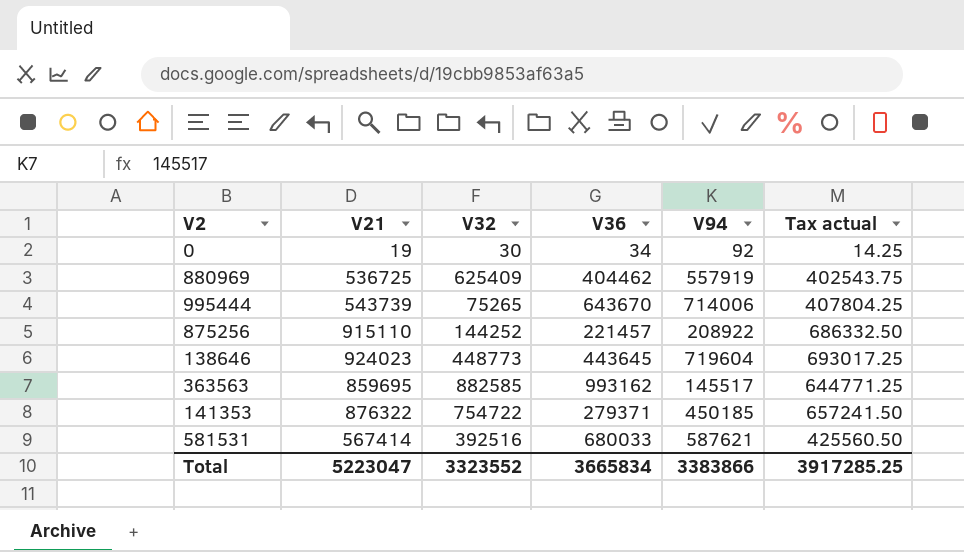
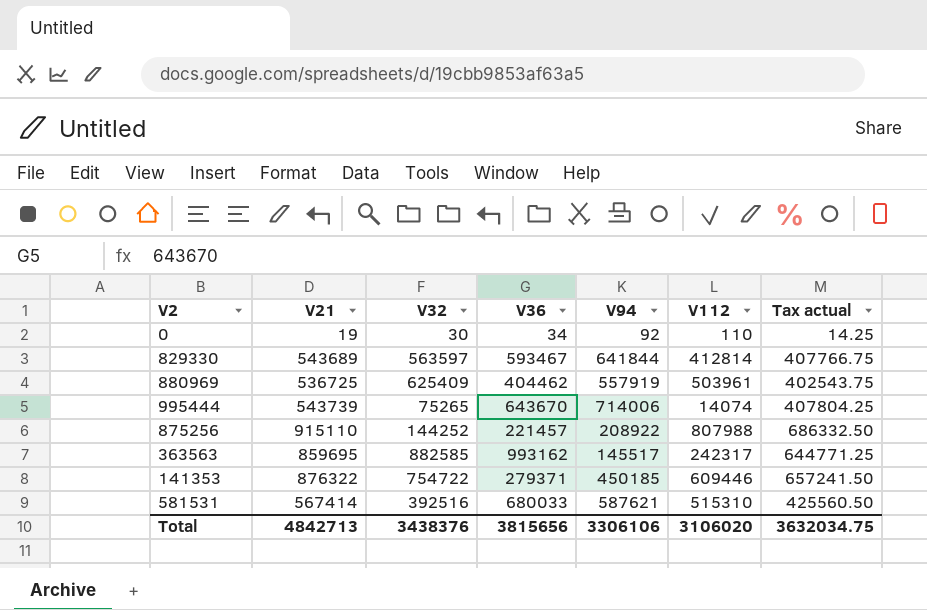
column V112 | position: none -> 6
row 138646: 924023 | 448773 | 443645 | 719604 | 693017.25 -> none
row 829330: none -> 543689 | 563597 | 593467 | 641844 | 412814 | 407766.75
Total | V21: 5223047 -> 4842713
Total | V32: 3323552 -> 3438376
Total | V36: 3665834 -> 3815656
Total | V94: 3383866 -> 3306106
Total | Tax actual: 3917285.25 -> 3632034.75

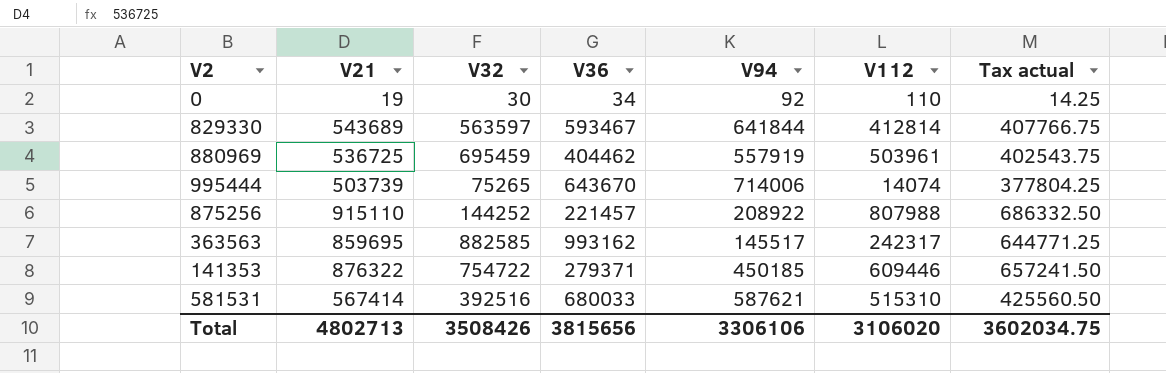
880969 | V32: 625409 -> 695459
995444 | V21: 543739 -> 503739
995444 | Tax actual: 407804.25 -> 377804.25
Total | V21: 4842713 -> 4802713
Total | V32: 3438376 -> 3508426
Total | Tax actual: 3632034.75 -> 3602034.75

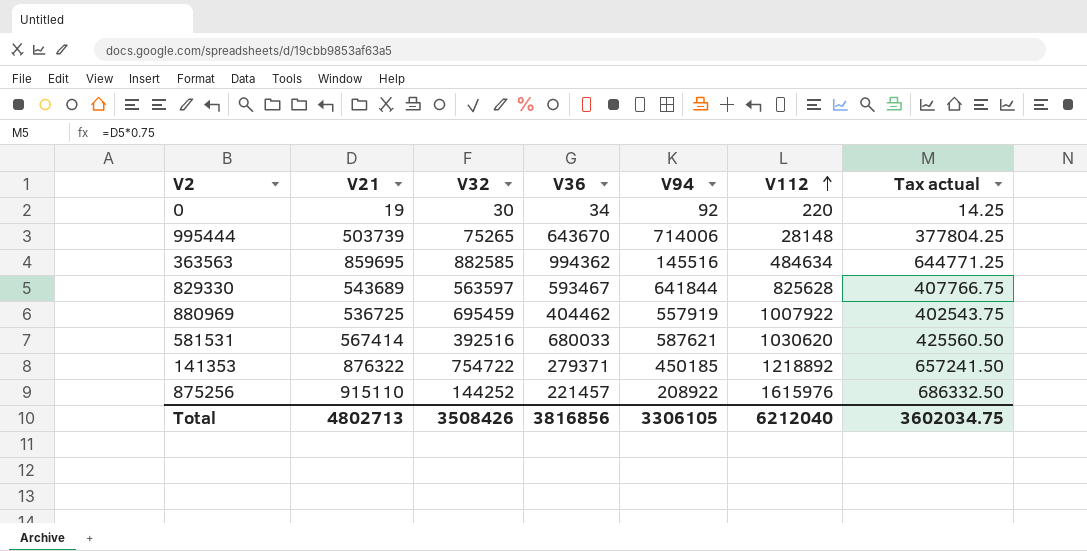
row order: none -> V112 ascending
0 | V112: 110 -> 220
995444 | V112: 14074 -> 28148
363563 | V36: 993162 -> 994362
363563 | V94: 145517 -> 145516
363563 | V112: 242317 -> 484634
829330 | V112: 412814 -> 825628
880969 | V112: 503961 -> 1007922
581531 | V112: 515310 -> 1030620
141353 | V112: 609446 -> 1218892
875256 | V112: 807988 -> 1615976
Total | V36: 3815656 -> 3816856
Total | V94: 3306106 -> 3306105
Total | V112: 3106020 -> 6212040

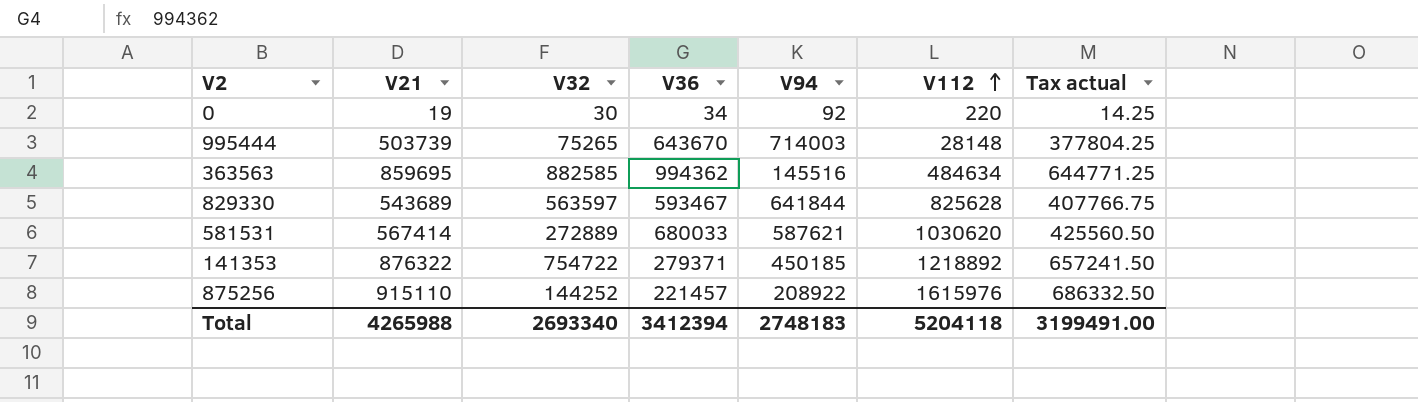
row 880969: 536725 | 695459 | 404462 | 557919 | 1007922 | 402543.75 -> none
995444 | V94: 714006 -> 714003
581531 | V32: 392516 -> 272889
Total | V21: 4802713 -> 4265988
Total | V32: 3508426 -> 2693340
Total | V36: 3816856 -> 3412394
Total | V94: 3306105 -> 2748183
Total | V112: 6212040 -> 5204118
Total | Tax actual: 3602034.75 -> 3199491.00

